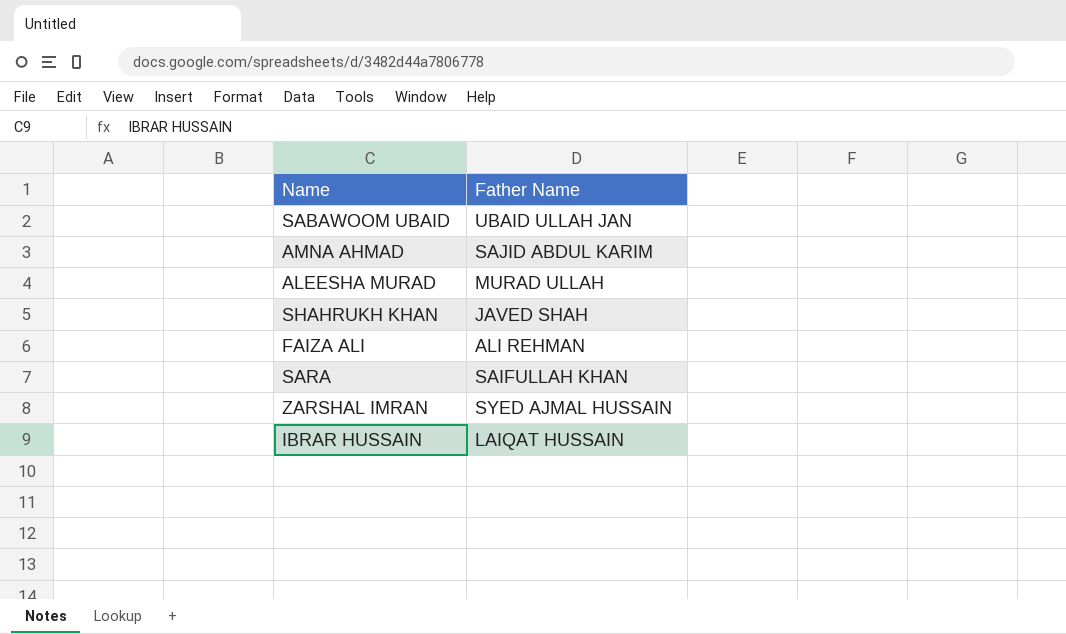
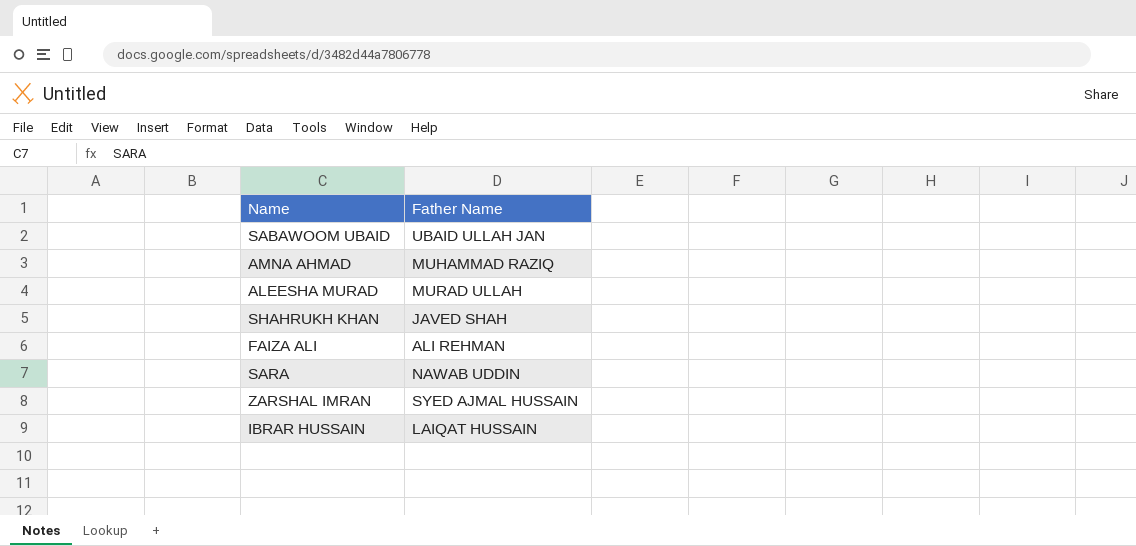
AMNA AHMAD | Father Name: SAJID ABDUL KARIM -> MUHAMMAD RAZIQ
SARA | Father Name: SAIFULLAH KHAN -> NAWAB UDDIN

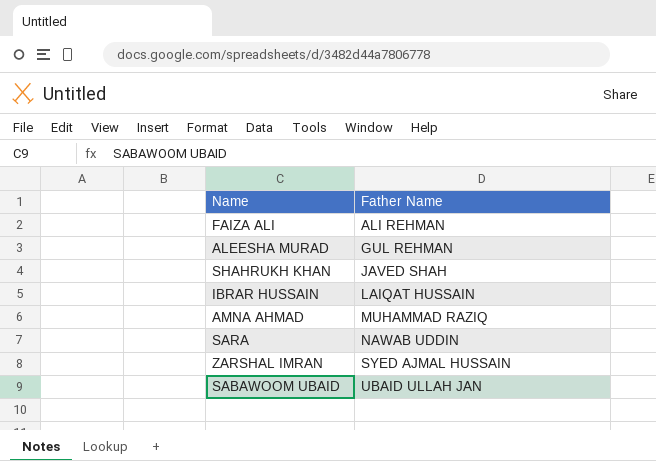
row order: none -> Father Name ascending
ALEESHA MURAD | Father Name: MURAD ULLAH -> GUL REHMAN

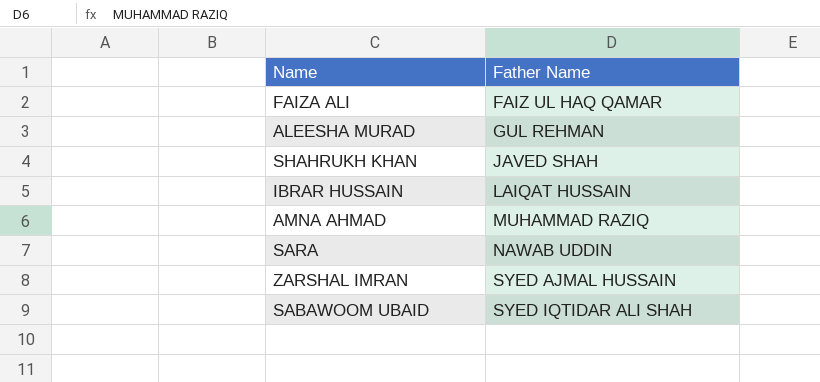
FAIZA ALI | Father Name: ALI REHMAN -> FAIZ UL HAQ QAMAR
SABAWOOM UBAID | Father Name: UBAID ULLAH JAN -> SYED IQTIDAR ALI SHAH

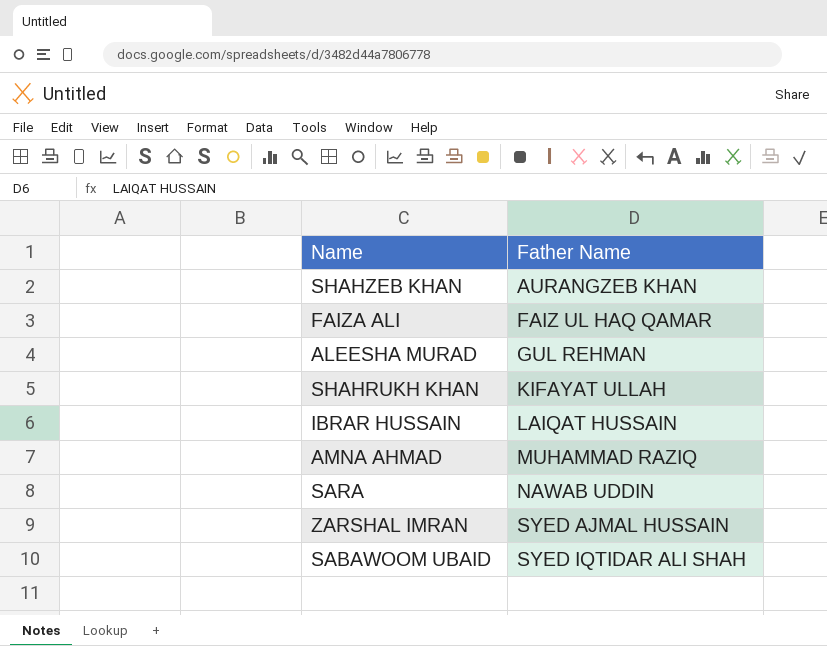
row SHAHZEB KHAN: none -> AURANGZEB KHAN
SHAHRUKH KHAN | Father Name: JAVED SHAH -> KIFAYAT ULLAH

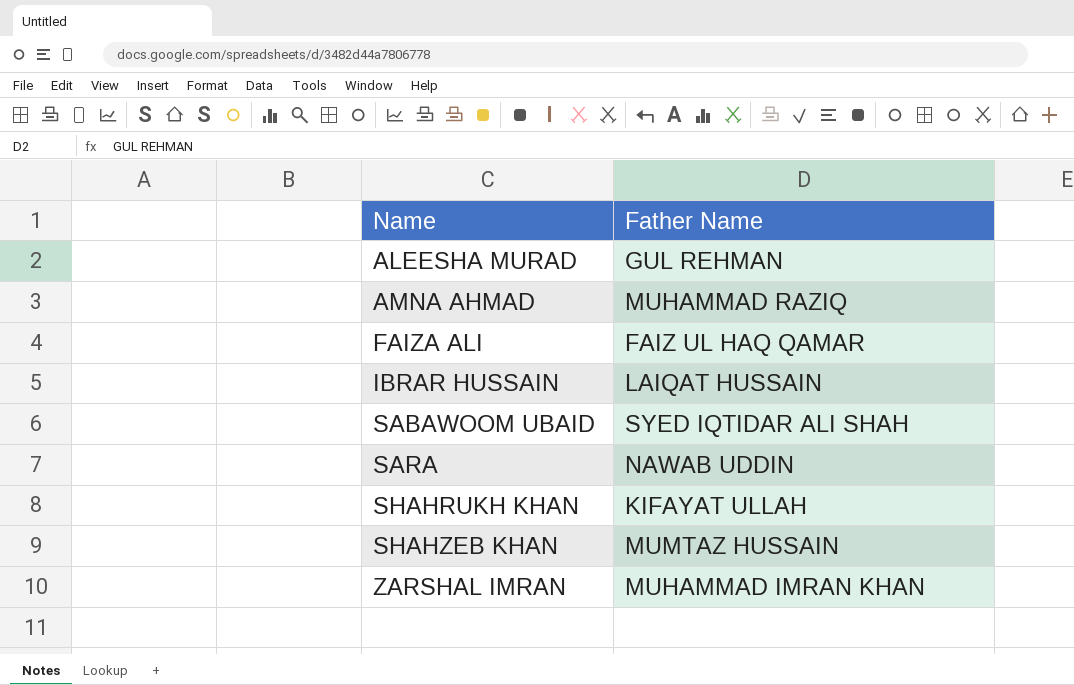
row order: Father Name ascending -> Name ascending
SHAHZEB KHAN | Father Name: AURANGZEB KHAN -> MUMTAZ HUSSAIN
ZARSHAL IMRAN | Father Name: SYED AJMAL HUSSAIN -> MUHAMMAD IMRAN KHAN

